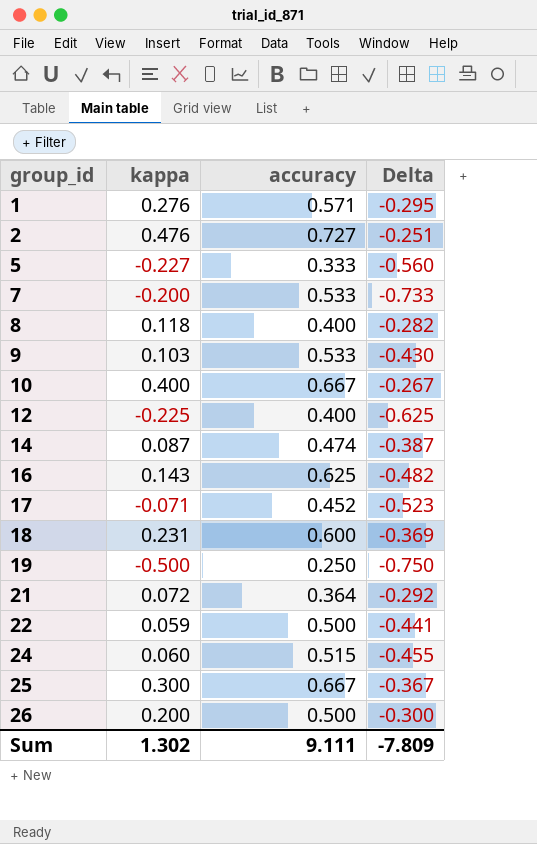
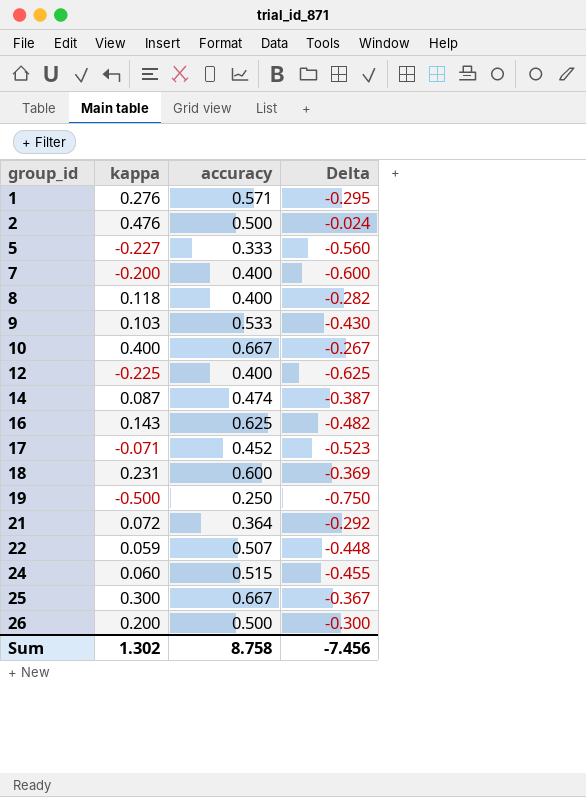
2 | accuracy: 0.727 -> 0.500
2 | Delta: -0.251 -> -0.024
7 | accuracy: 0.533 -> 0.400
7 | Delta: -0.733 -> -0.600
22 | accuracy: 0.500 -> 0.507
22 | Delta: -0.441 -> -0.448
Sum | accuracy: 9.111 -> 8.758
Sum | Delta: -7.809 -> -7.456

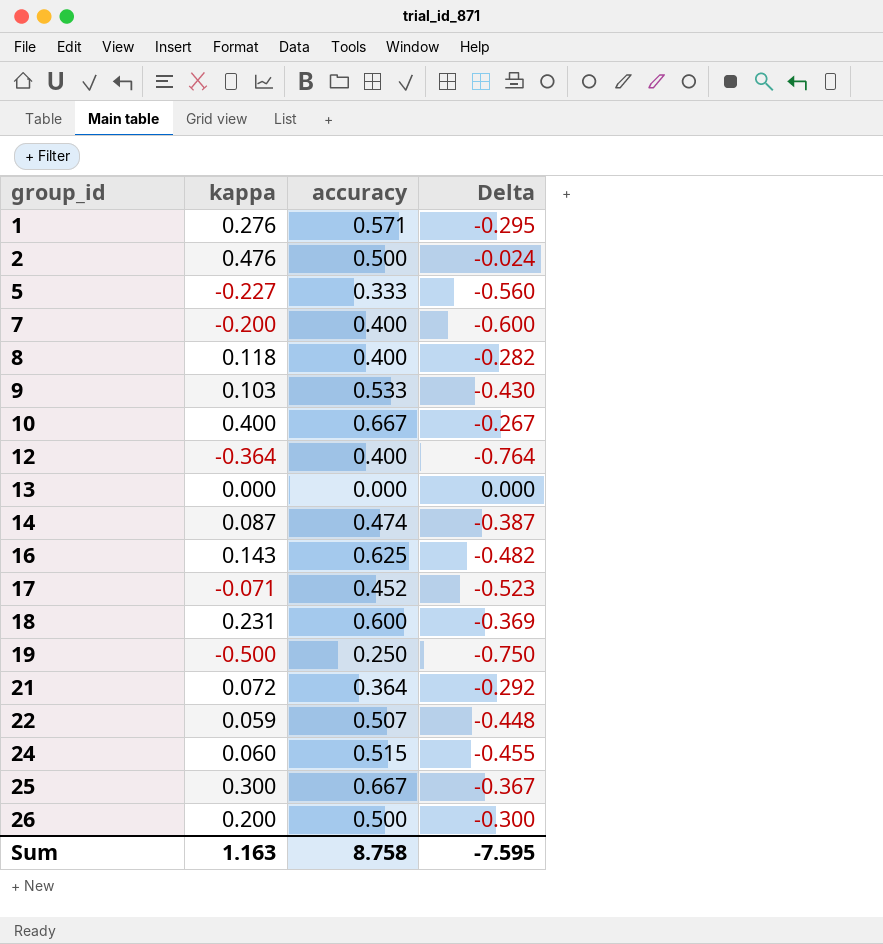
12 | kappa: -0.225 -> -0.364
12 | Delta: -0.625 -> -0.764
row 13: none -> 0.000 | 0.000 | 0.000
Sum | kappa: 1.302 -> 1.163
Sum | Delta: -7.456 -> -7.595

